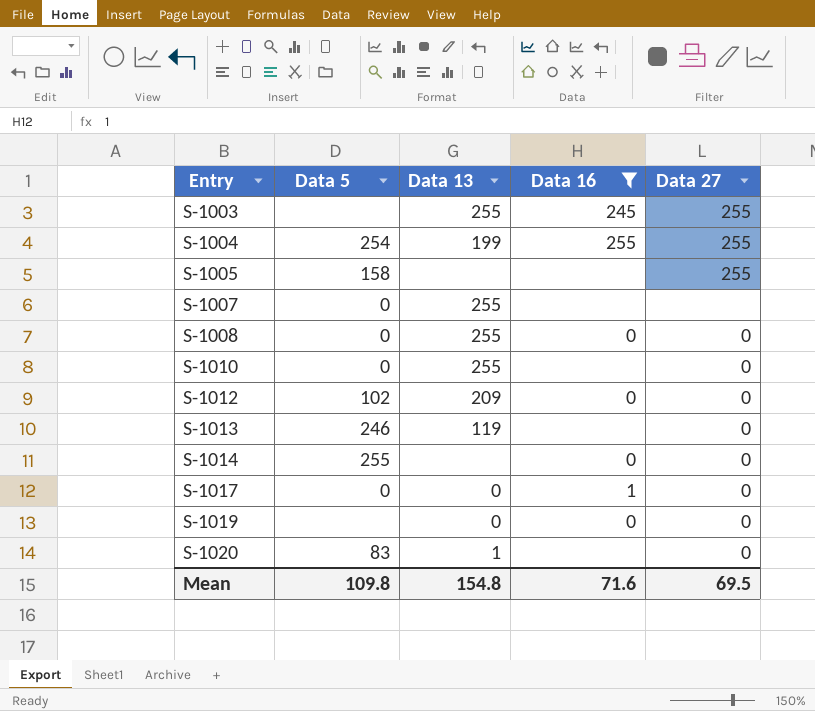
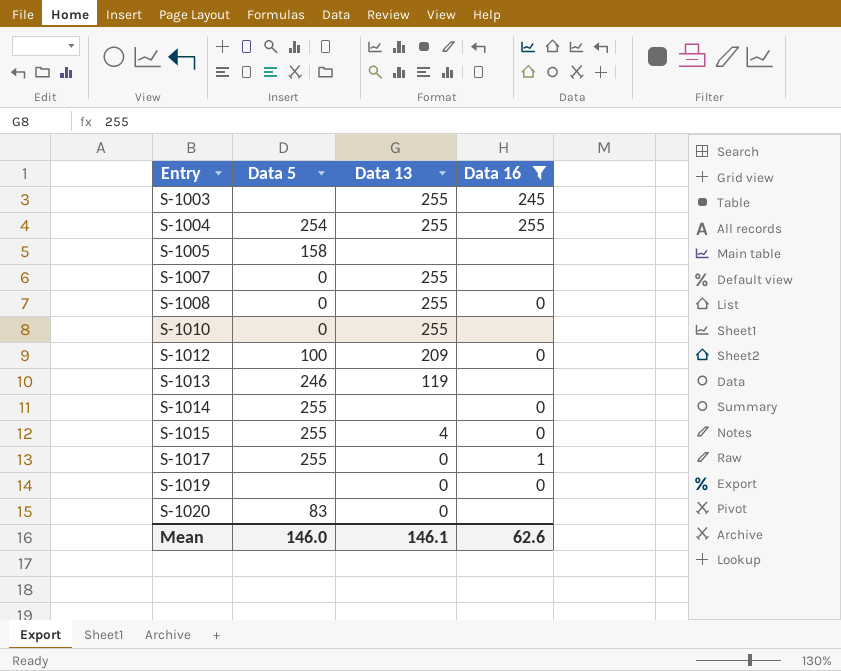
column Data 27 | position: 5 -> none
S-1004 | Data 13: 199 -> 255
S-1012 | Data 5: 102 -> 100
row S-1015: none -> 255 | 4 | 0
S-1017 | Data 5: 0 -> 255
S-1020 | Data 13: 1 -> 0
Mean | Data 5: 109.8 -> 146.0
Mean | Data 13: 154.8 -> 146.1
Mean | Data 16: 71.6 -> 62.6

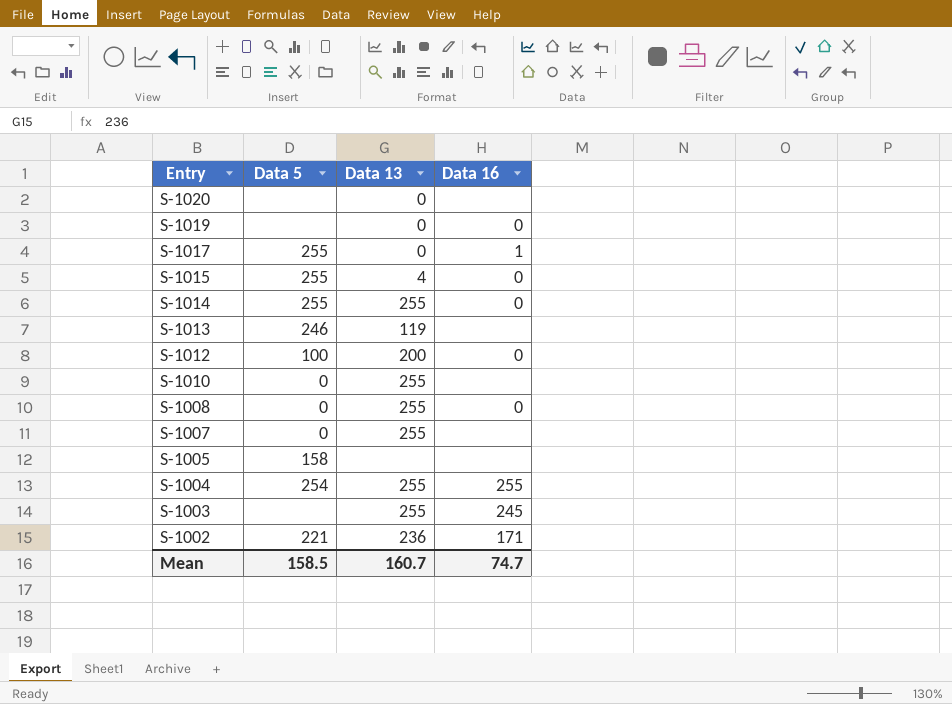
filter: Data 16 != 171 -> none
row order: Entry ascending -> Entry descending
S-1020 | Data 5: 83 -> none
S-1014 | Data 13: none -> 255
S-1012 | Data 13: 209 -> 200
Mean | Data 5: 146.0 -> 158.5
Mean | Data 13: 146.1 -> 160.7
Mean | Data 16: 62.6 -> 74.7

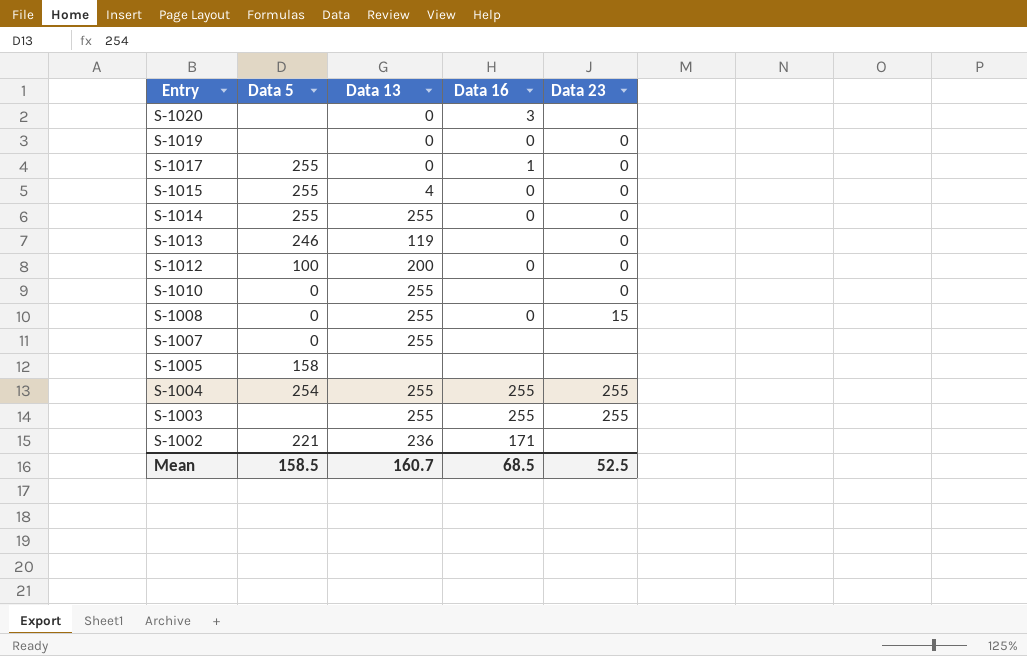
column Data 23 | position: none -> 5
S-1020 | Data 16: none -> 3
S-1003 | Data 16: 245 -> 255
Mean | Data 16: 74.7 -> 68.5

